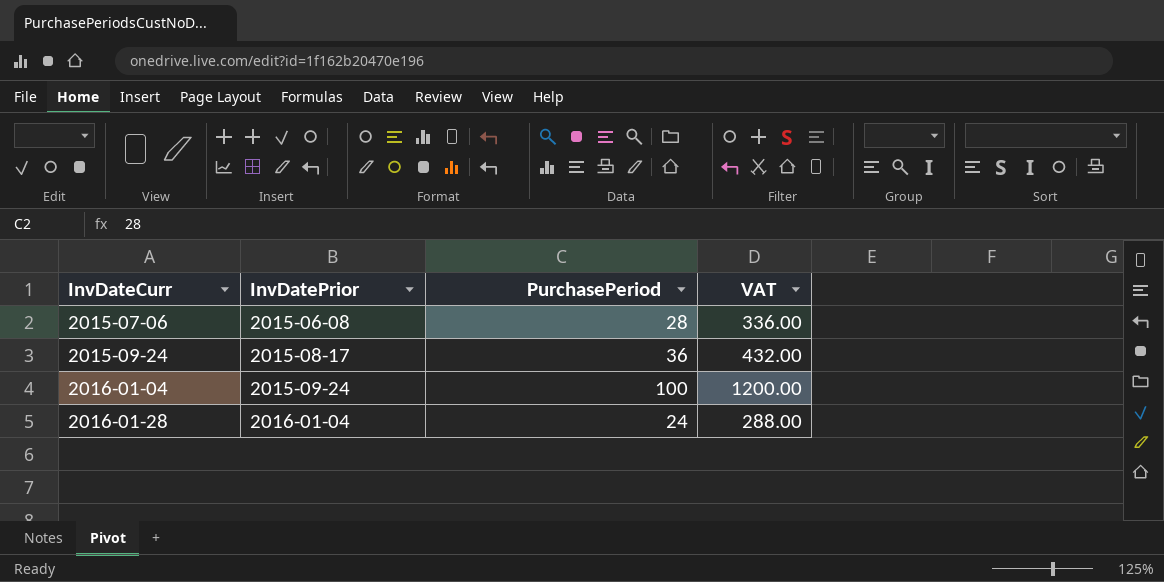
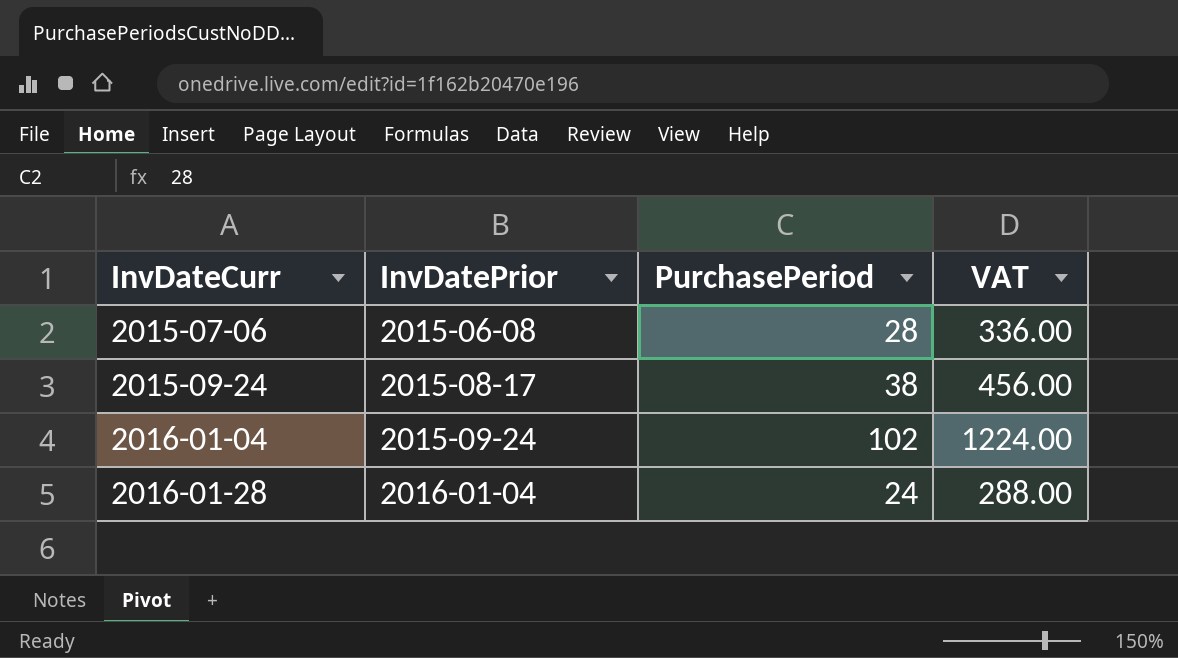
2015-09-24 | PurchasePeriod: 36 -> 38
2015-09-24 | VAT: 432.00 -> 456.00
2016-01-04 | PurchasePeriod: 100 -> 102
2016-01-04 | VAT: 1200.00 -> 1224.00

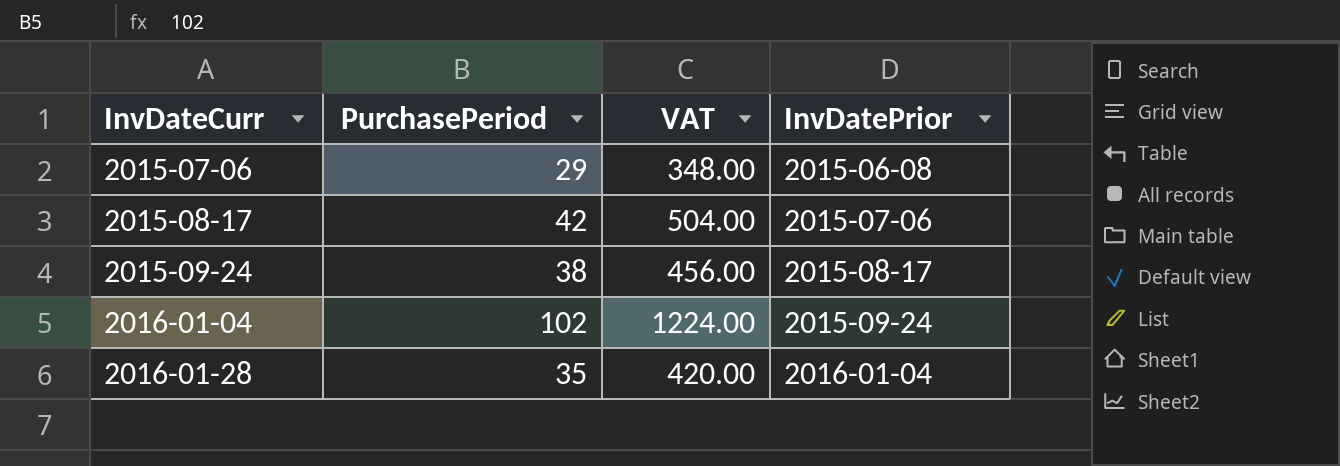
column InvDatePrior | position: 2 -> 4
2015-07-06 | PurchasePeriod: 28 -> 29
2015-07-06 | VAT: 336.00 -> 348.00
row 2015-08-17: none -> 42 | 504.00 | 2015-07-06
2016-01-28 | PurchasePeriod: 24 -> 35
2016-01-28 | VAT: 288.00 -> 420.00

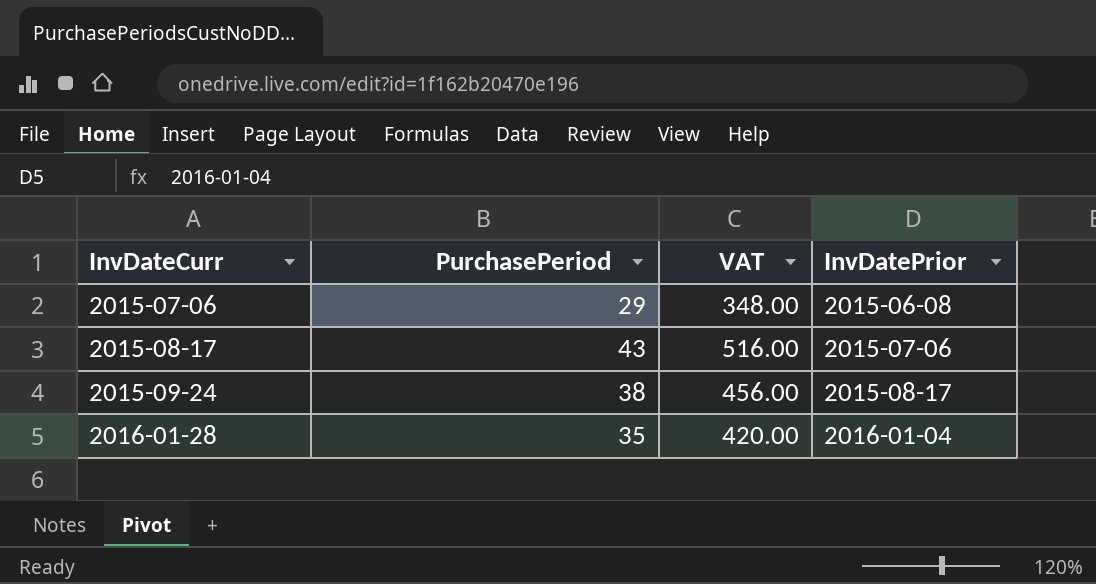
row 2016-01-04: 102 | 1224.00 | 2015-09-24 -> none
2015-08-17 | PurchasePeriod: 42 -> 43
2015-08-17 | VAT: 504.00 -> 516.00

